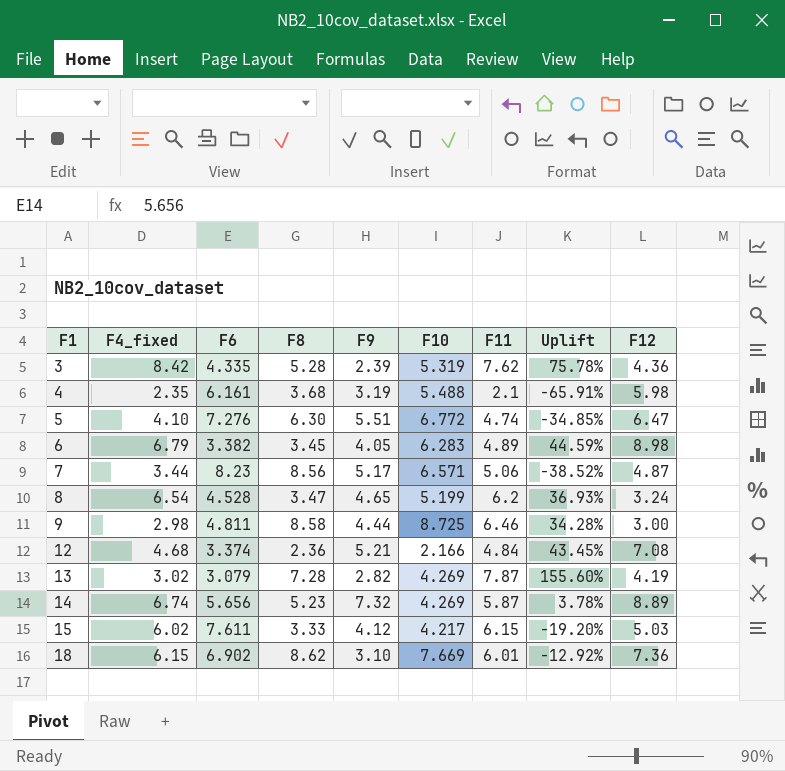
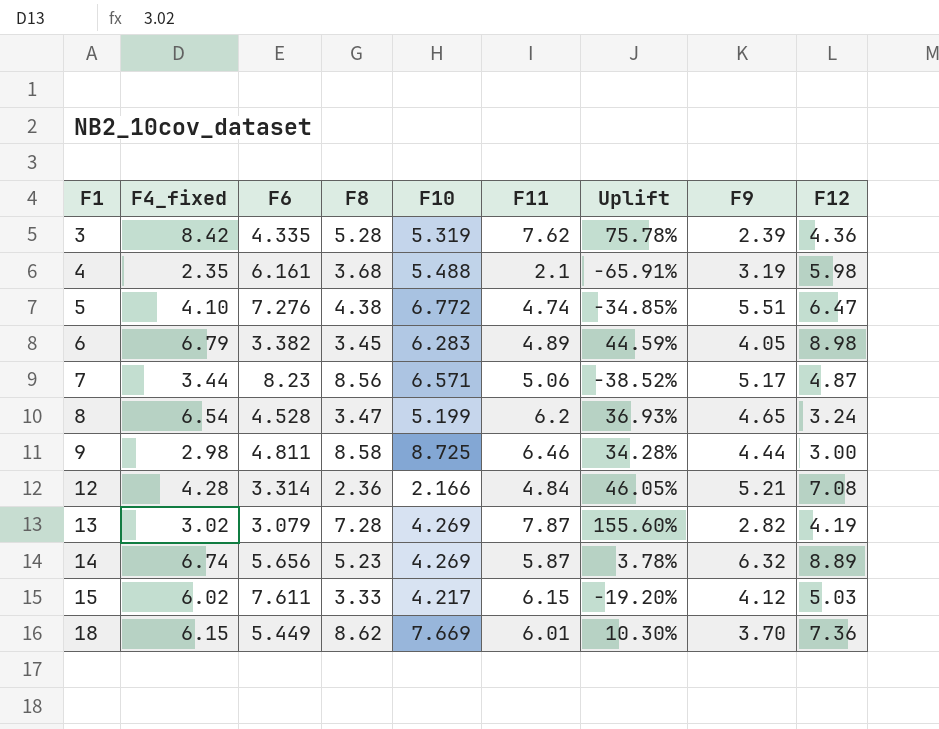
column F9 | position: 5 -> 8
5 | F8: 6.30 -> 4.38
12 | F4_fixed: 4.68 -> 4.28
12 | F6: 3.374 -> 3.314
12 | Uplift: 43.45% -> 46.05%
14 | F9: 7.32 -> 6.32
18 | F6: 6.902 -> 5.449
18 | Uplift: -12.92% -> 10.30%
18 | F9: 3.10 -> 3.70

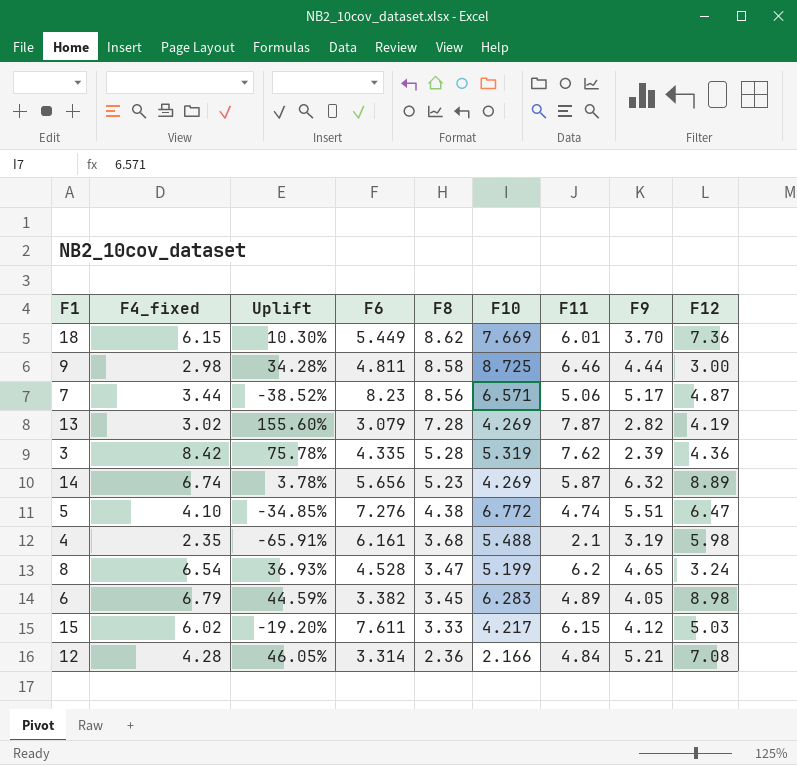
row order: F1 ascending -> F8 descending
column Uplift | position: 7 -> 3

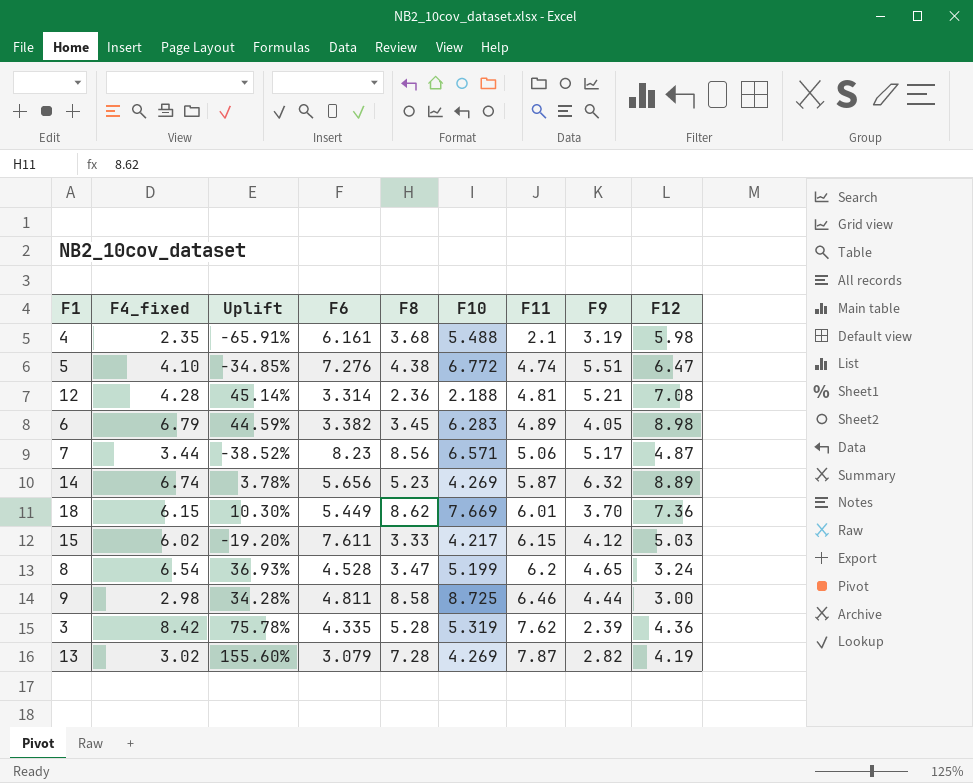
row order: F8 descending -> F11 ascending
12 | Uplift: 46.05% -> 45.14%
12 | F10: 2.166 -> 2.188
12 | F11: 4.84 -> 4.81

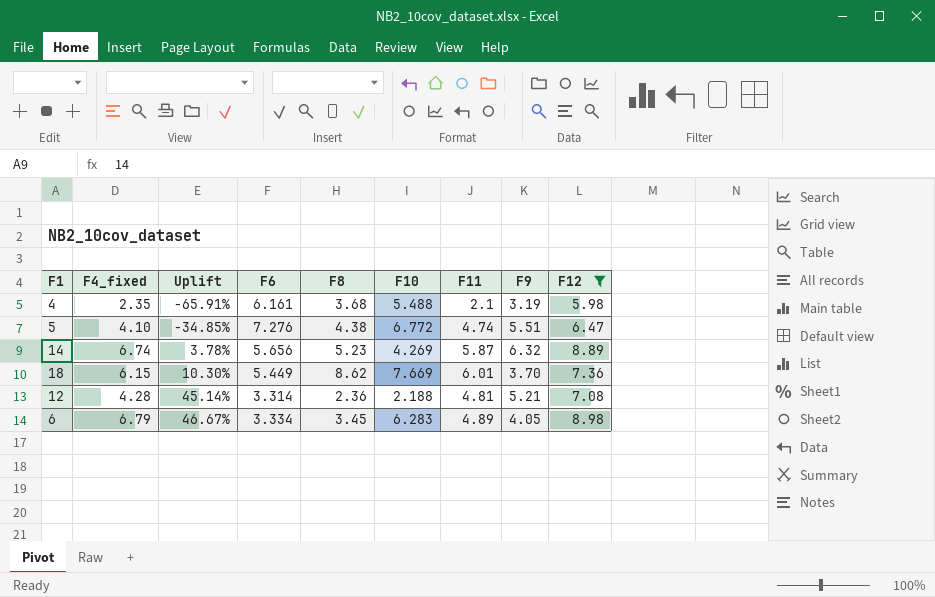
filter: none -> F12 >= 5.98
row order: F11 ascending -> Uplift ascending
6 | Uplift: 44.59% -> 46.67%
6 | F6: 3.382 -> 3.334

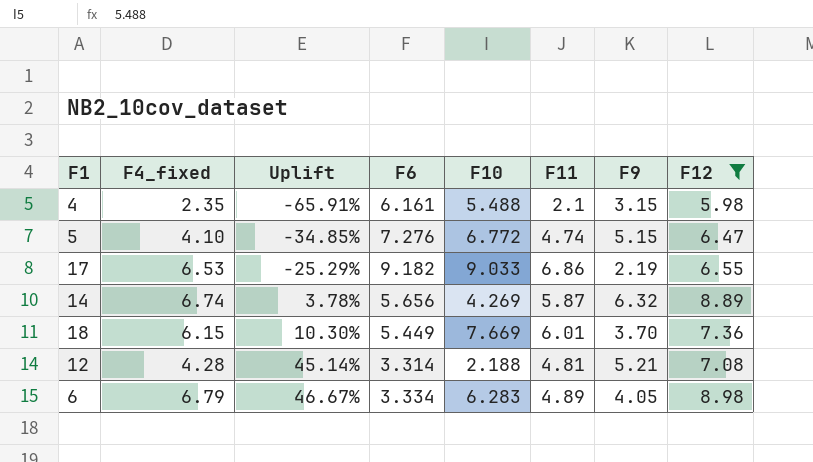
column F8 | position: 5 -> none
4 | F9: 3.19 -> 3.15
5 | F9: 5.51 -> 5.15
row 17: none -> 6.53 | -25.29% | 9.182 | 9.033 | 6.86 | 2.19 | 6.55

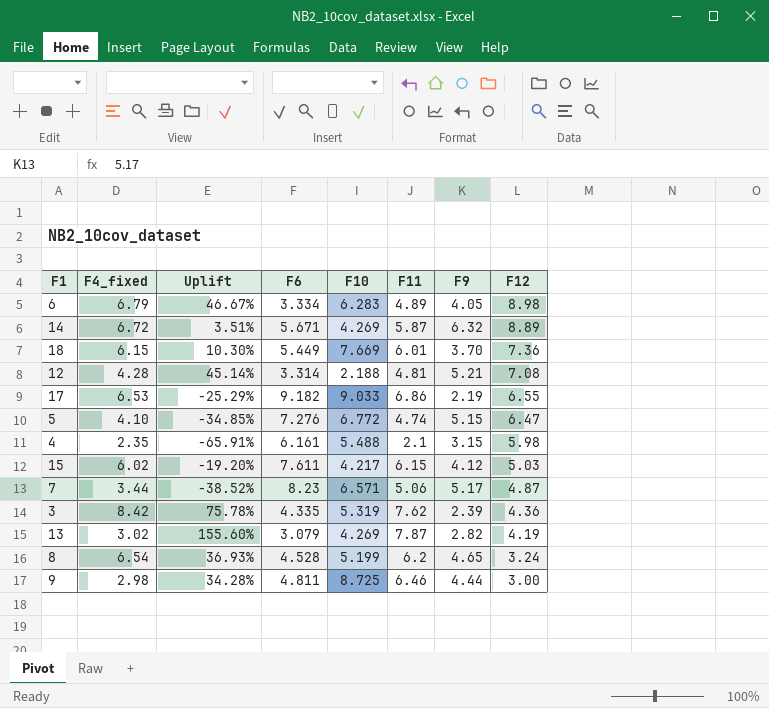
filter: F12 >= 5.98 -> none
row order: Uplift ascending -> F12 descending
14 | F4_fixed: 6.74 -> 6.72
14 | Uplift: 3.78% -> 3.51%
14 | F6: 5.656 -> 5.671

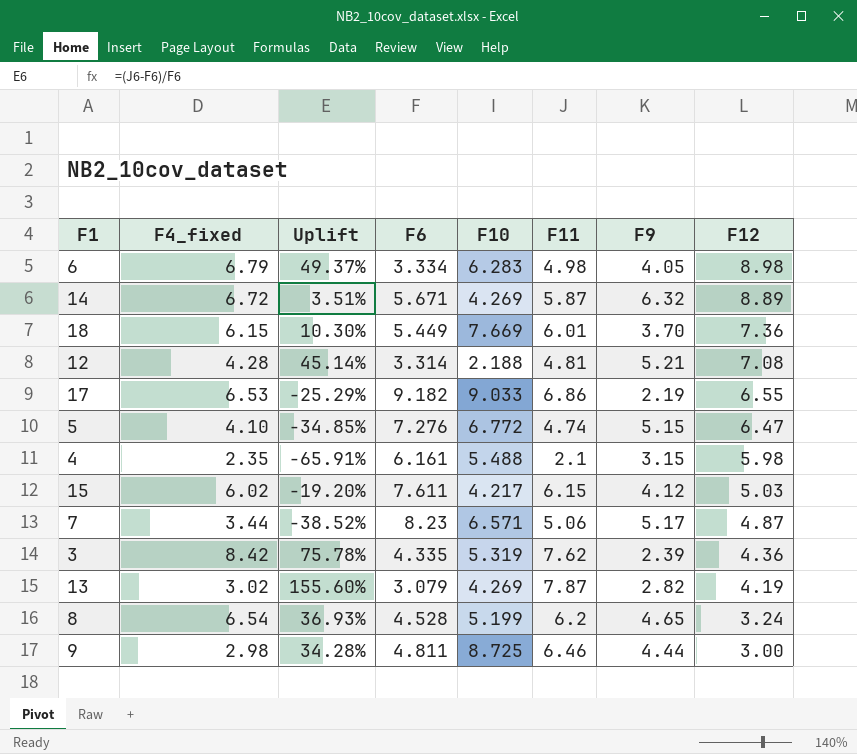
6 | Uplift: 46.67% -> 49.37%
6 | F11: 4.89 -> 4.98

